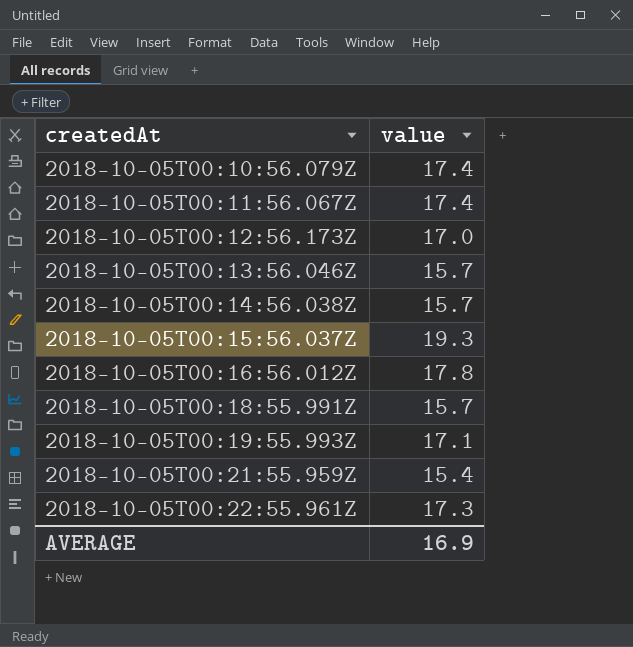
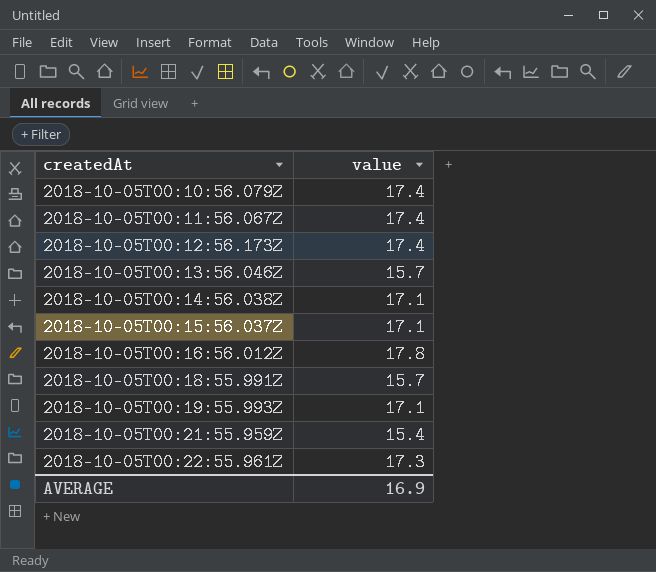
2018-10-05T00:12:56.173Z | value: 17.0 -> 17.4
2018-10-05T00:14:56.038Z | value: 15.7 -> 17.1
2018-10-05T00:15:56.037Z | value: 19.3 -> 17.1

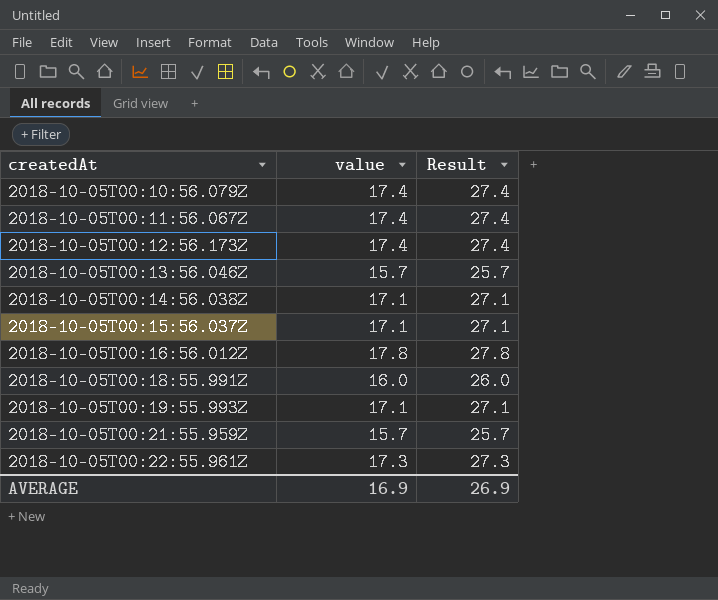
column Result | formula: none -> [value] + 10
2018-10-05T00:18:55.991Z | value: 15.7 -> 16.0
2018-10-05T00:21:55.959Z | value: 15.4 -> 15.7

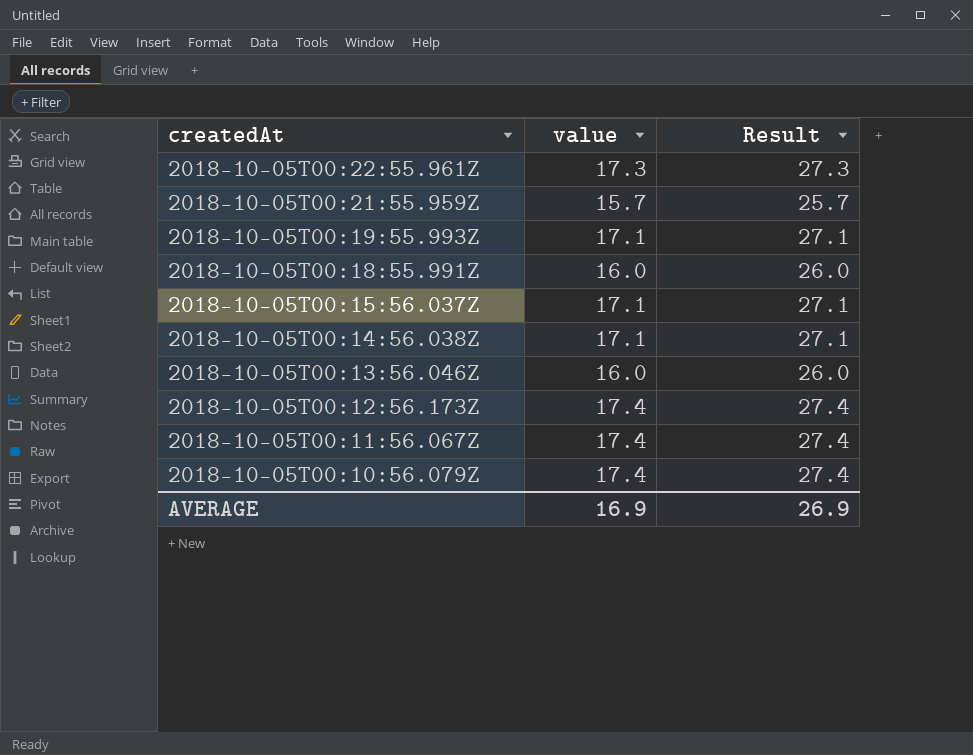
row order: createdAt ascending -> createdAt descending
row 2018-10-05T00:16:56.012Z: 17.8 | 27.8 -> none
2018-10-05T00:13:56.046Z | value: 15.7 -> 16.0
2018-10-05T00:13:56.046Z | Result: 25.7 -> 26.0

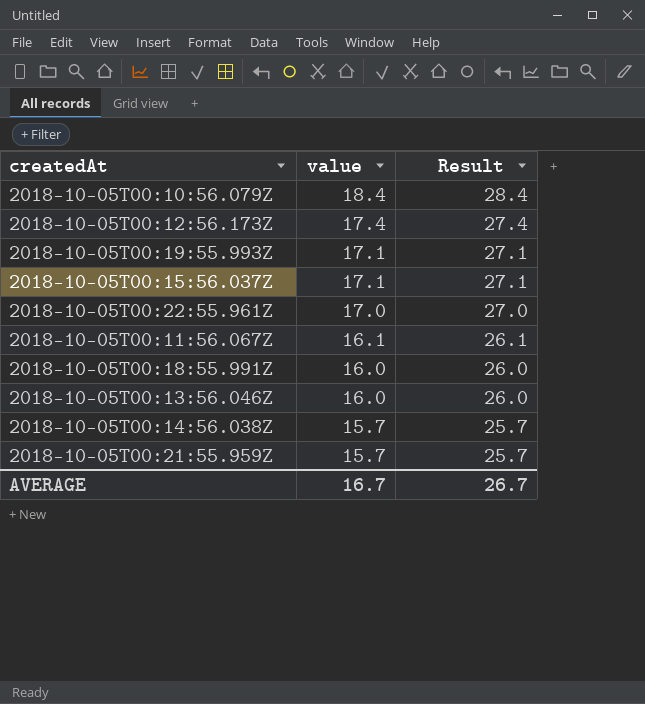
row order: createdAt descending -> value descending
2018-10-05T00:10:56.079Z | value: 17.4 -> 18.4
2018-10-05T00:10:56.079Z | Result: 27.4 -> 28.4
2018-10-05T00:22:55.961Z | value: 17.3 -> 17.0
2018-10-05T00:22:55.961Z | Result: 27.3 -> 27.0
2018-10-05T00:11:56.067Z | value: 17.4 -> 16.1
2018-10-05T00:11:56.067Z | Result: 27.4 -> 26.1
2018-10-05T00:14:56.038Z | value: 17.1 -> 15.7
2018-10-05T00:14:56.038Z | Result: 27.1 -> 25.7
AVERAGE | value: 16.9 -> 16.7
AVERAGE | Result: 26.9 -> 26.7

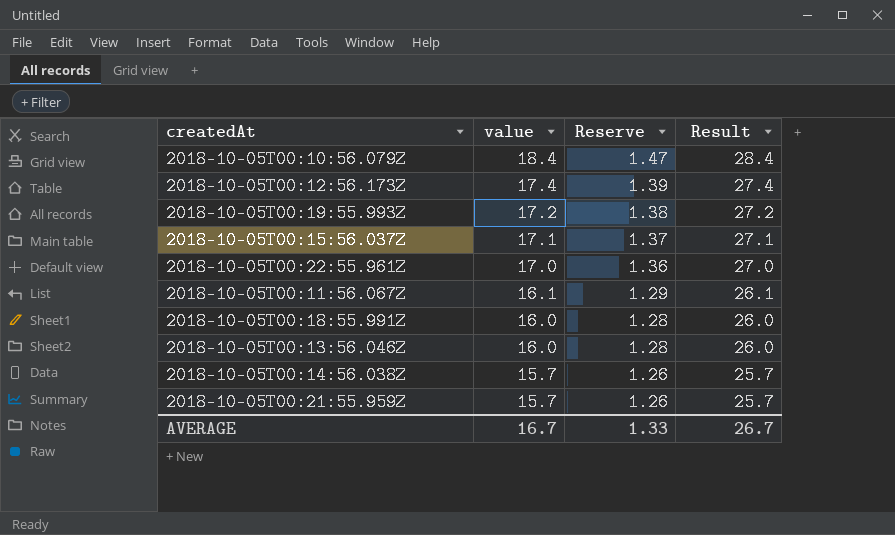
column Reserve | formula: none -> [value] * 0.08
2018-10-05T00:19:55.993Z | value: 17.1 -> 17.2
2018-10-05T00:19:55.993Z | Result: 27.1 -> 27.2

